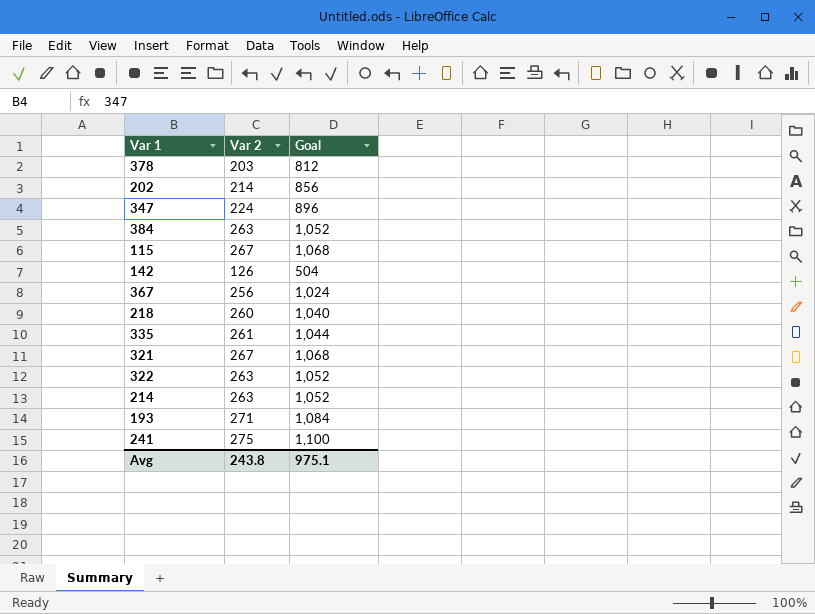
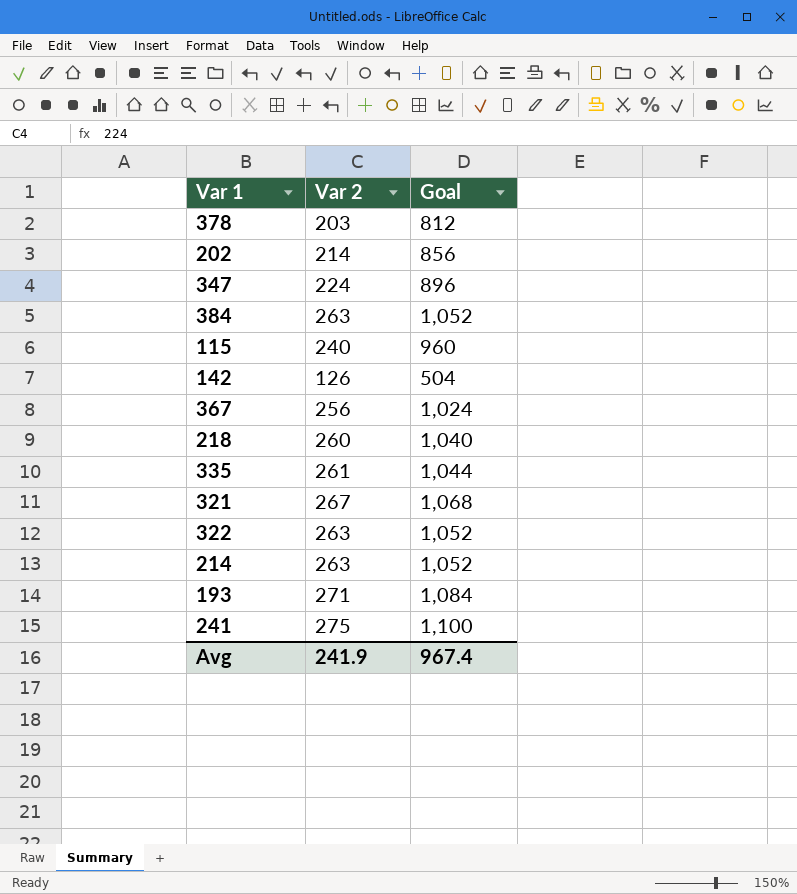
115 | Var 2: 267 -> 240
115 | Goal: 1,068 -> 960
Avg | Var 2: 243.8 -> 241.9
Avg | Goal: 975.1 -> 967.4

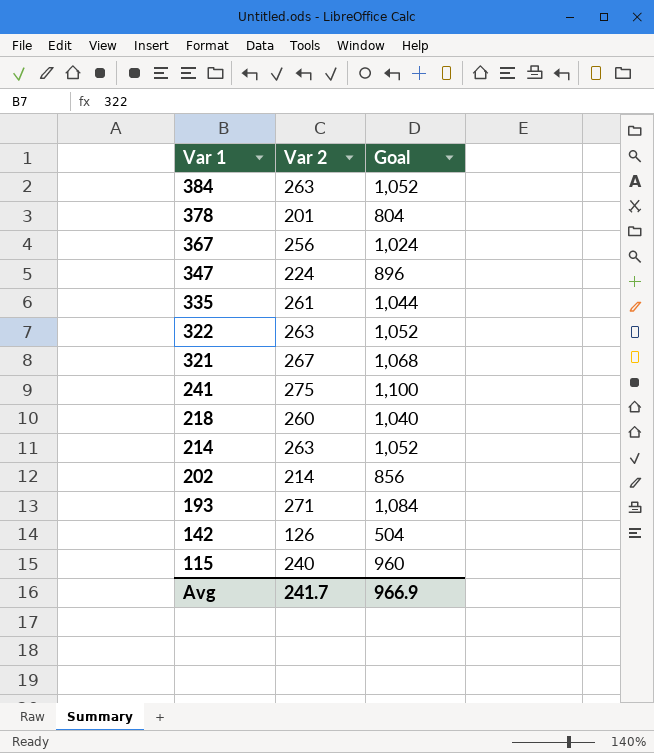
row order: none -> Var 1 descending
378 | Var 2: 203 -> 201
378 | Goal: 812 -> 804
Avg | Var 2: 241.9 -> 241.7
Avg | Goal: 967.4 -> 966.9

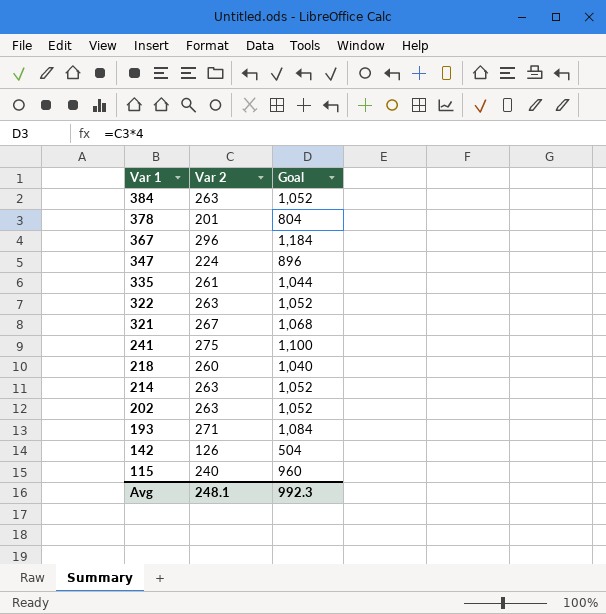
367 | Var 2: 256 -> 296
367 | Goal: 1,024 -> 1,184
202 | Var 2: 214 -> 263
202 | Goal: 856 -> 1,052
Avg | Var 2: 241.7 -> 248.1
Avg | Goal: 966.9 -> 992.3

